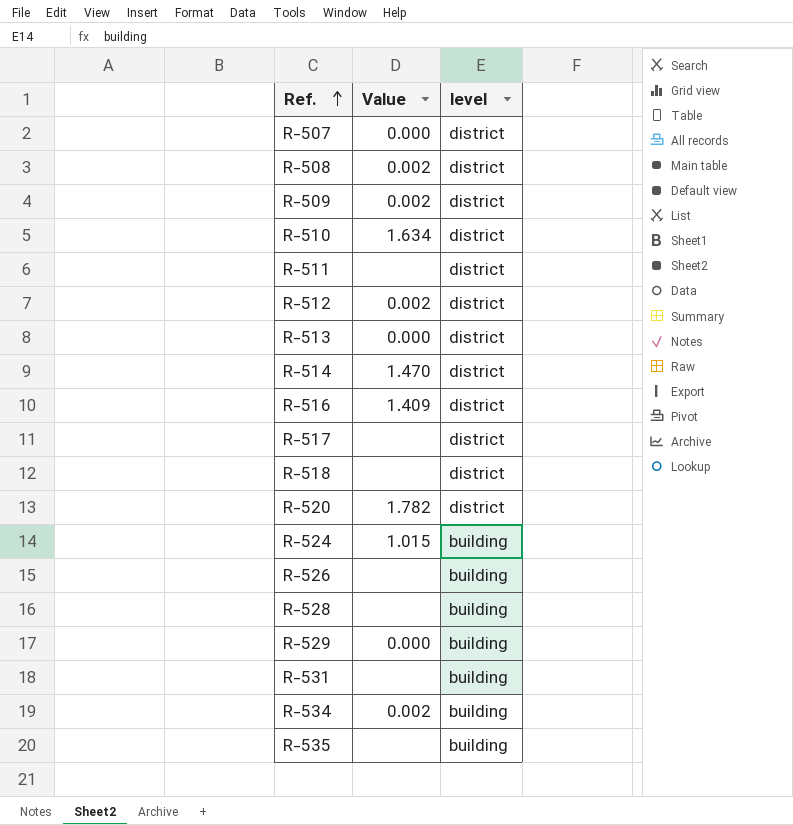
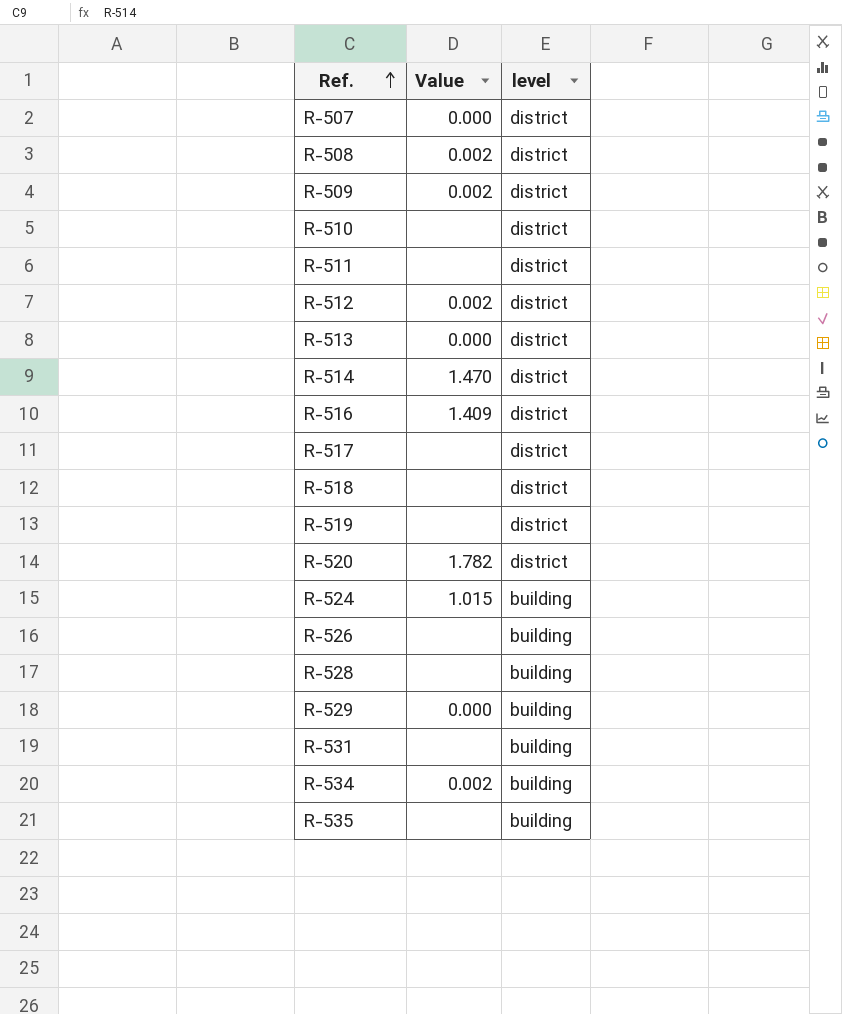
R-510 | Value: 1.634 -> none
row R-519: none -> none | district

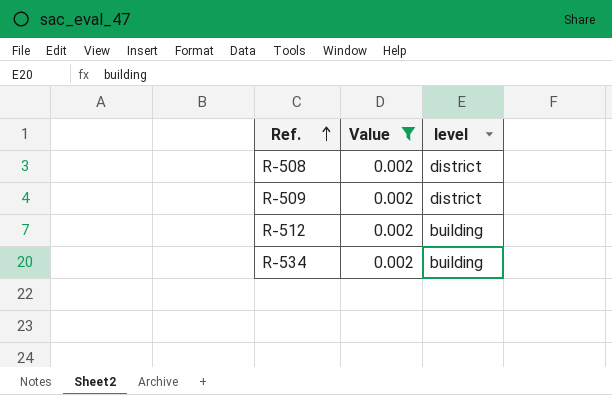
filter: none -> Value = 0.002
R-512 | level: district -> building

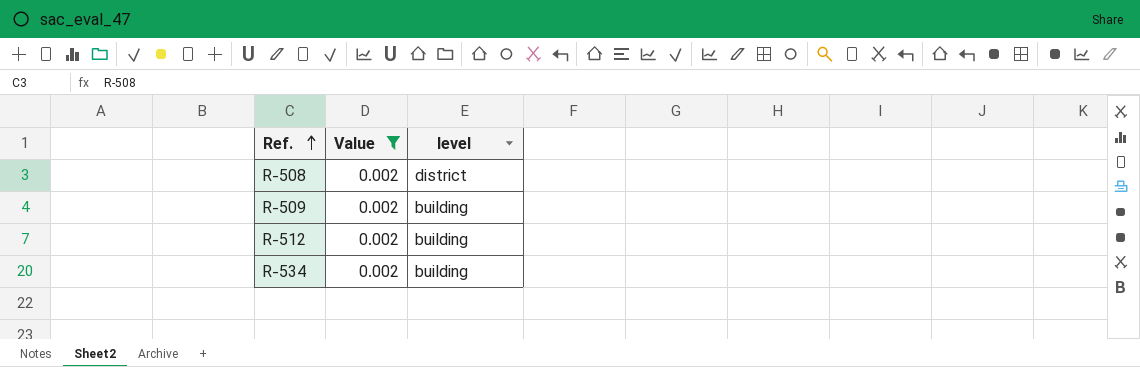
R-509 | level: district -> building

